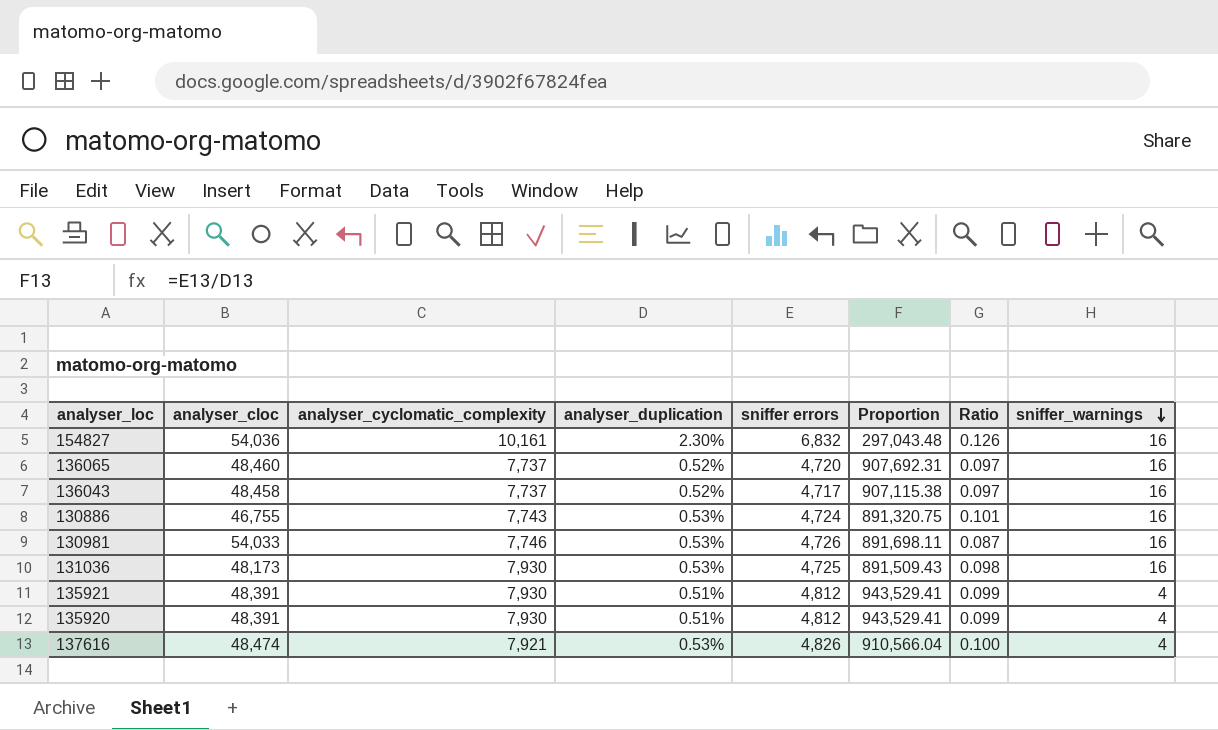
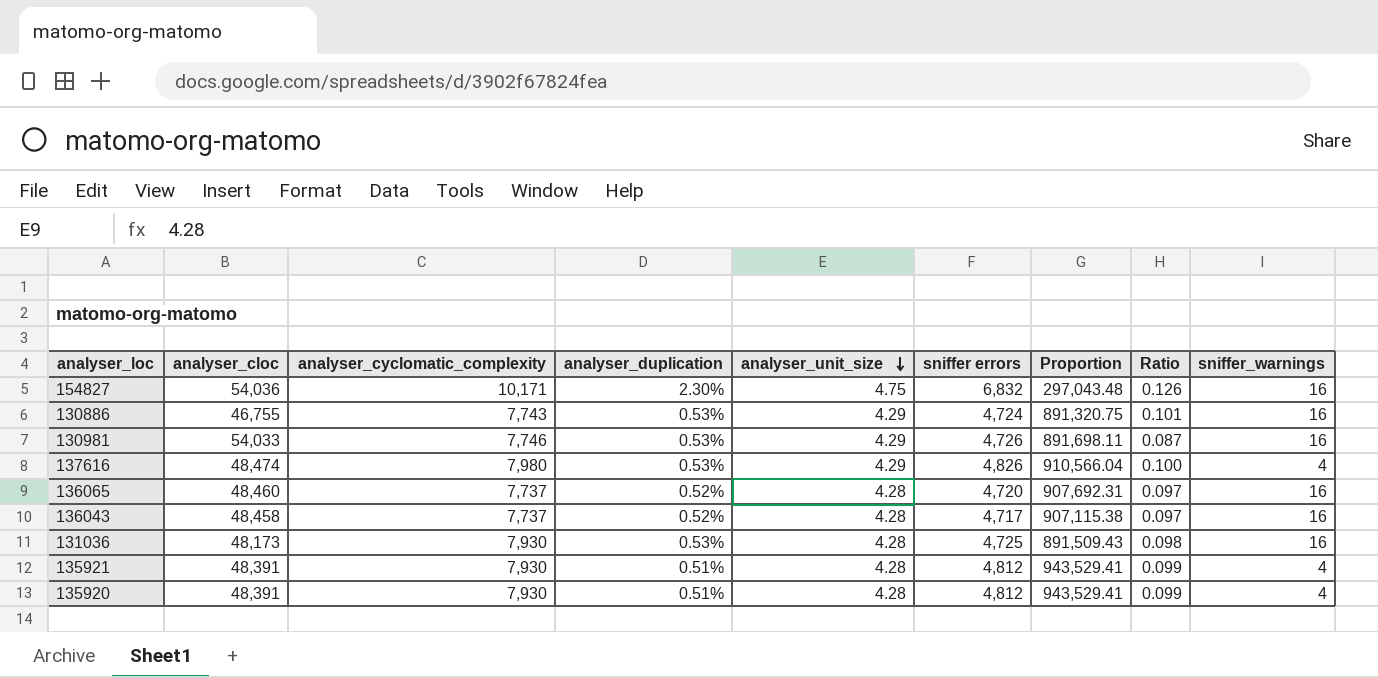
row order: sniffer_warnings descending -> analyser_unit_size descending
column analyser_unit_size | position: none -> 5
154827 | analyser_cyclomatic_complexity: 10,161 -> 10,171
137616 | analyser_cyclomatic_complexity: 7,921 -> 7,980

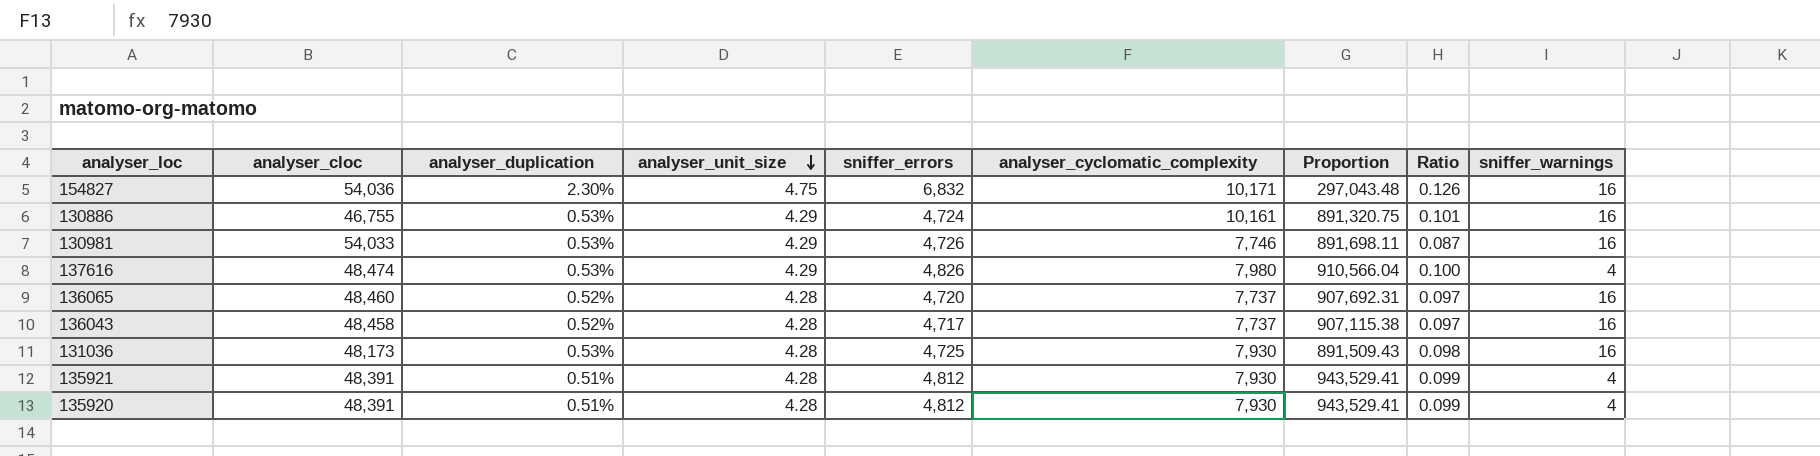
column name: sniffer errors -> sniffer_errors
column analyser_cyclomatic_complexity | position: 3 -> 6
130886 | analyser_cyclomatic_complexity: 7,743 -> 10,161

